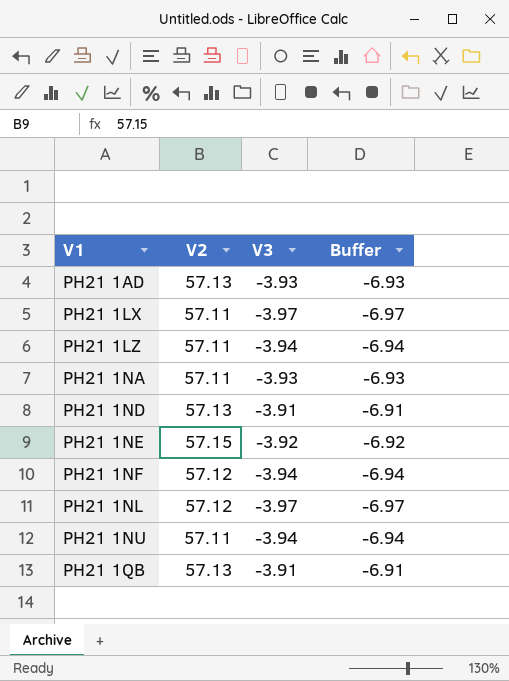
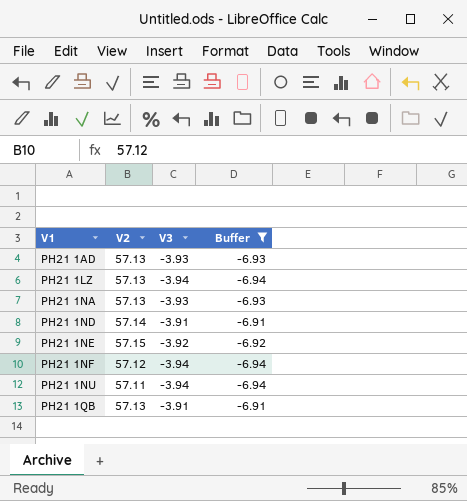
filter: none -> Buffer != -6.97
PH21 1LZ | V2: 57.11 -> 57.13
PH21 1NA | V2: 57.11 -> 57.13
PH21 1ND | V2: 57.13 -> 57.14

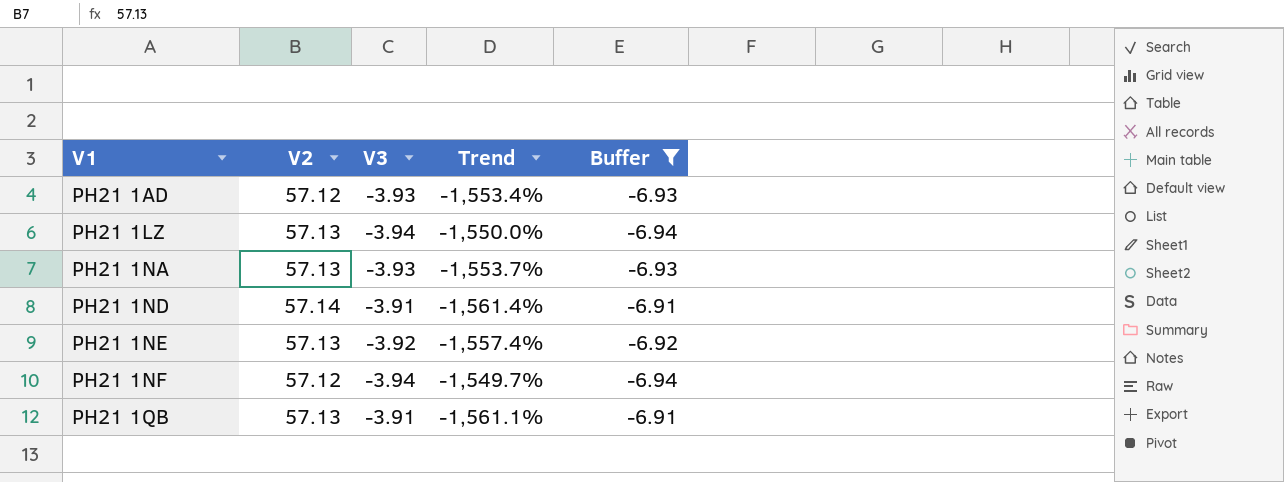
column Trend | formula: none -> ([V2] - [V3]) / [V3]
row PH21 1NU: 57.11 | -3.94 | -6.94 -> none
PH21 1AD | V2: 57.13 -> 57.12
PH21 1NE | V2: 57.15 -> 57.13

